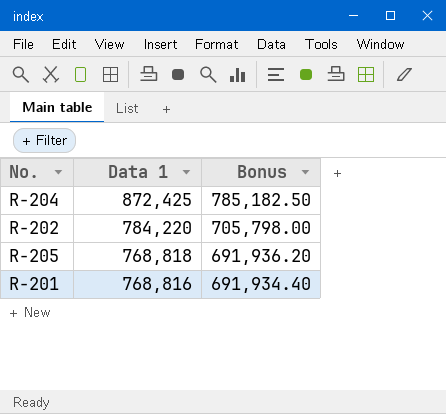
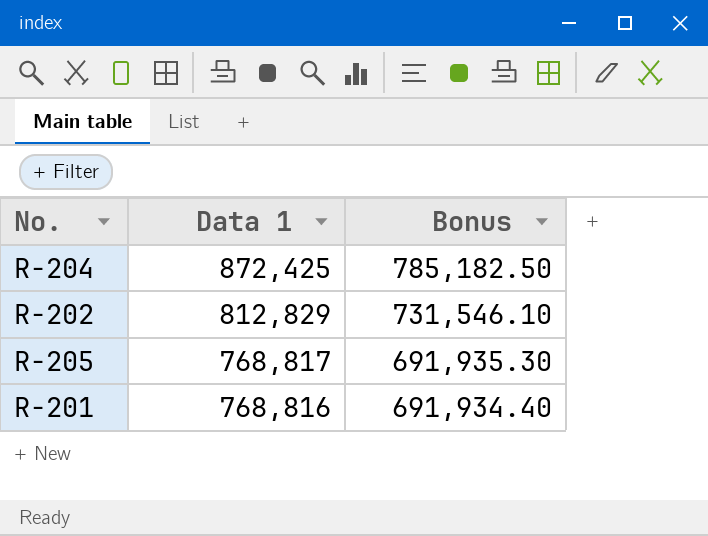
R-202 | Data 1: 784,220 -> 812,829
R-202 | Bonus: 705,798.00 -> 731,546.10
R-205 | Data 1: 768,818 -> 768,817
R-205 | Bonus: 691,936.20 -> 691,935.30

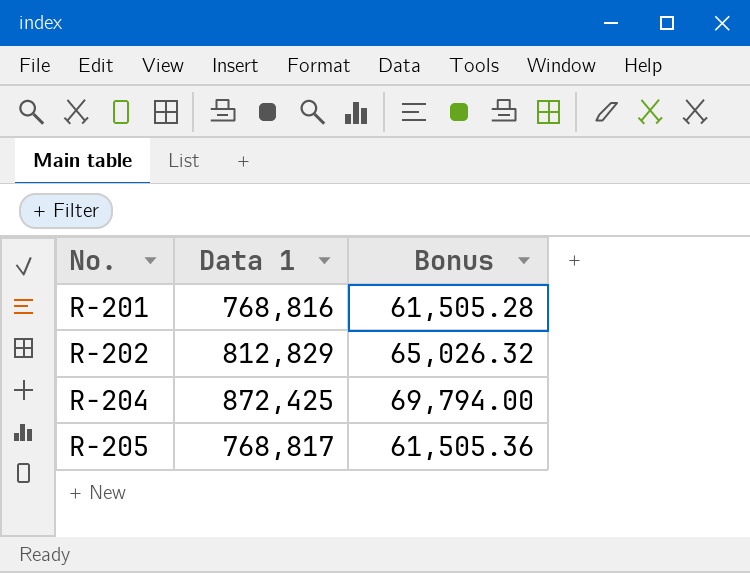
row order: Data 1 descending -> No. ascending
column Bonus | formula: [Data 1] * 0.9 -> [Data 1] * 0.08

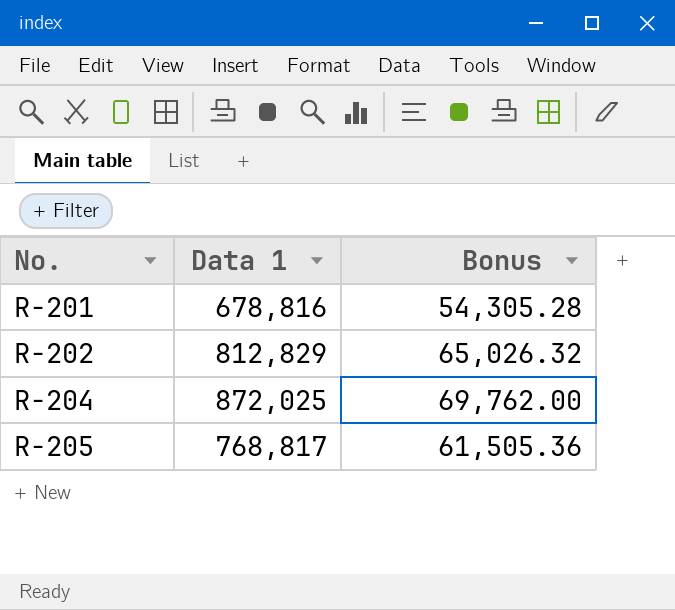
R-201 | Data 1: 768,816 -> 678,816
R-201 | Bonus: 61,505.28 -> 54,305.28
R-204 | Data 1: 872,425 -> 872,025
R-204 | Bonus: 69,794.00 -> 69,762.00

